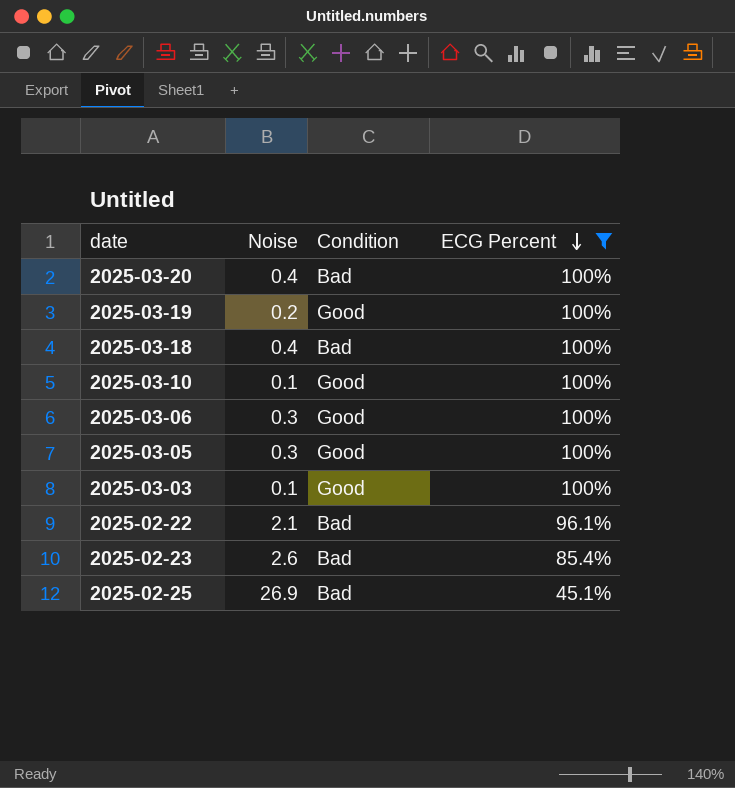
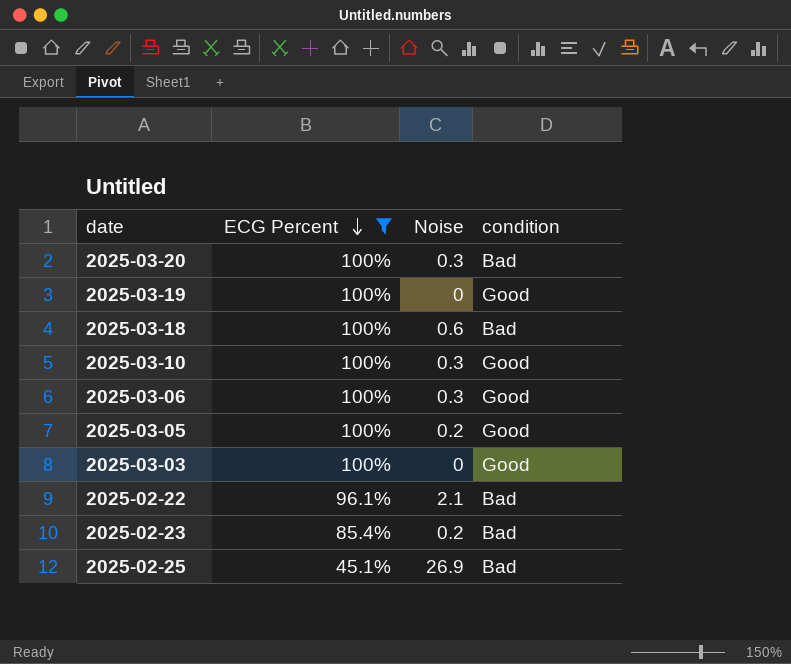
column ECG Percent | position: 4 -> 2
column name: Condition -> condition
2025-03-20 | Noise: 0.4 -> 0.3
2025-03-19 | Noise: 0.2 -> 0
2025-03-18 | Noise: 0.4 -> 0.6
2025-03-10 | Noise: 0.1 -> 0.3
2025-03-05 | Noise: 0.3 -> 0.2
2025-03-03 | Noise: 0.1 -> 0
2025-02-23 | Noise: 2.6 -> 0.2

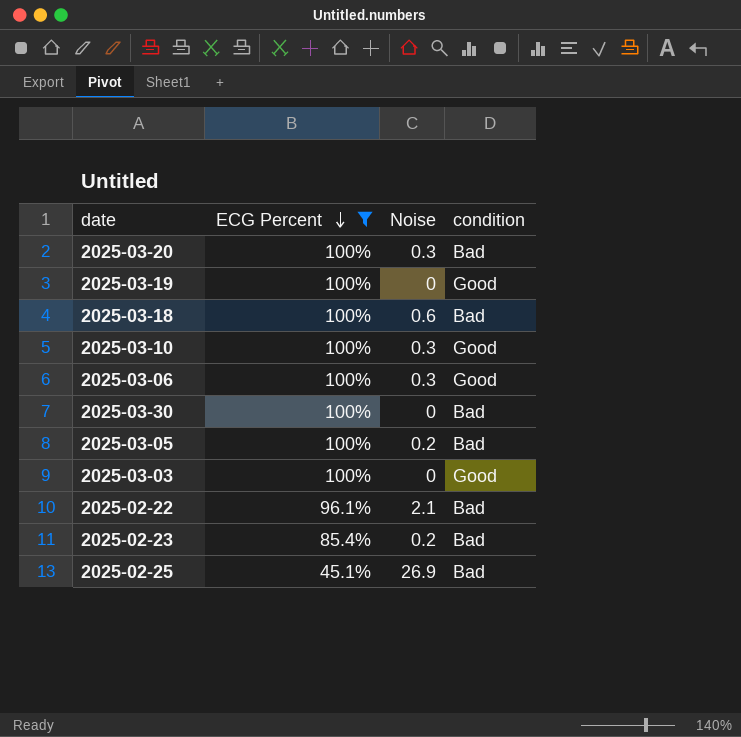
row 2025-03-30: none -> 100% | 0 | Bad
2025-03-05 | condition: Good -> Bad

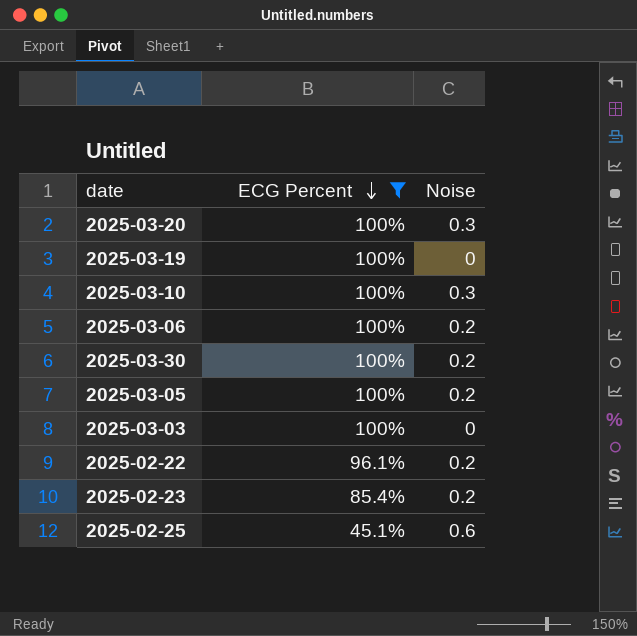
column condition | position: 4 -> none
row 2025-03-18: 100% | 0.6 | Bad -> none
2025-03-06 | Noise: 0.3 -> 0.2
2025-03-30 | Noise: 0 -> 0.2
2025-02-22 | Noise: 2.1 -> 0.2
2025-02-25 | Noise: 26.9 -> 0.6

